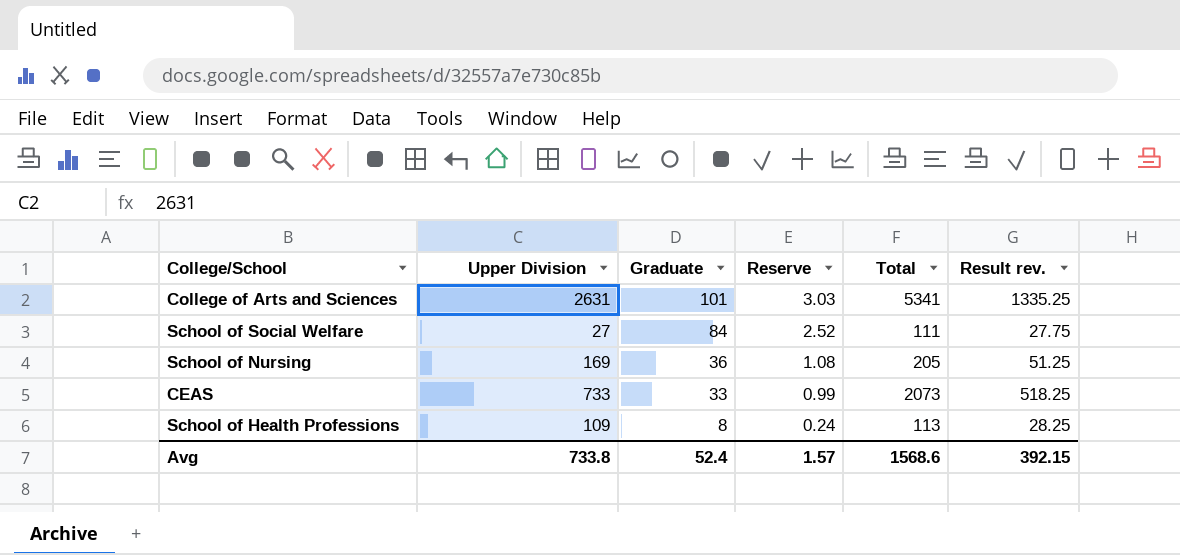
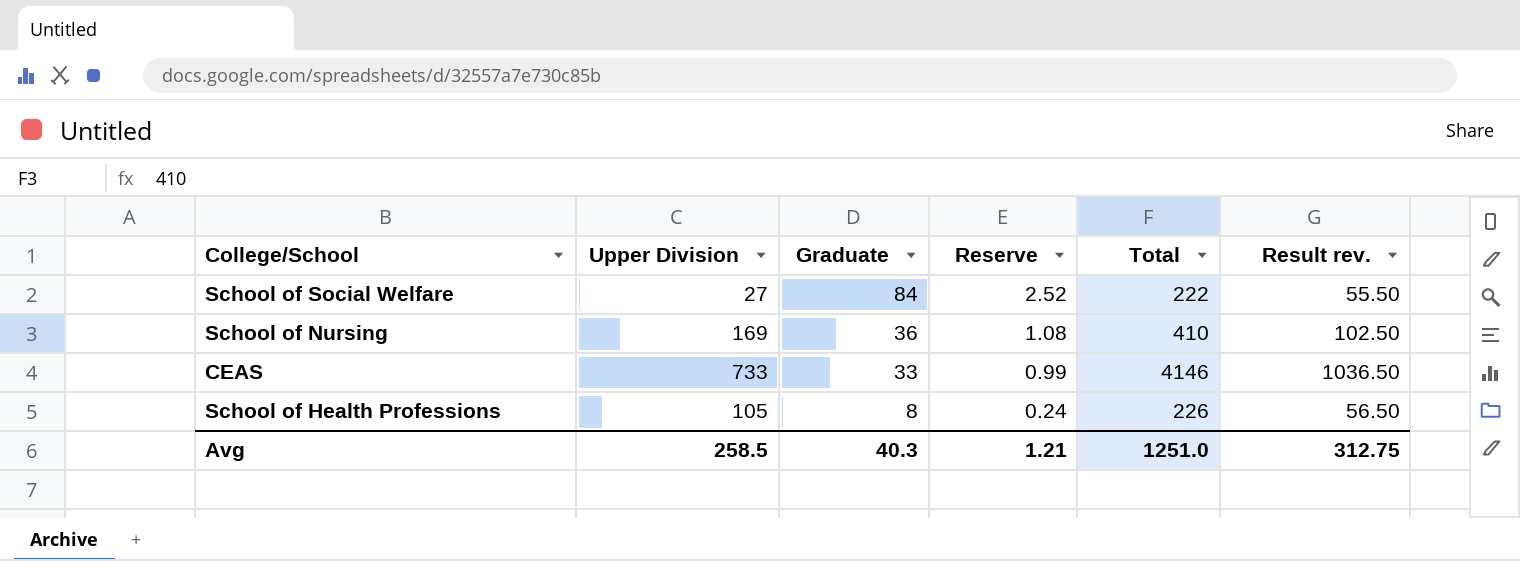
row College of Arts and Sciences: 2631 | 101 | 3.03 | 5341 | 1335.25 -> none
School of Social Welfare | Total: 111 -> 222
School of Social Welfare | Result rev.: 27.75 -> 55.50
School of Nursing | Total: 205 -> 410
School of Nursing | Result rev.: 51.25 -> 102.50
CEAS | Total: 2073 -> 4146
CEAS | Result rev.: 518.25 -> 1036.50
School of Health Professions | Upper Division: 109 -> 105
School of Health Professions | Total: 113 -> 226
School of Health Professions | Result rev.: 28.25 -> 56.50
Avg | Upper Division: 733.8 -> 258.5
Avg | Graduate: 52.4 -> 40.3
Avg | Reserve: 1.57 -> 1.21
Avg | Total: 1568.6 -> 1251.0
Avg | Result rev.: 392.15 -> 312.75

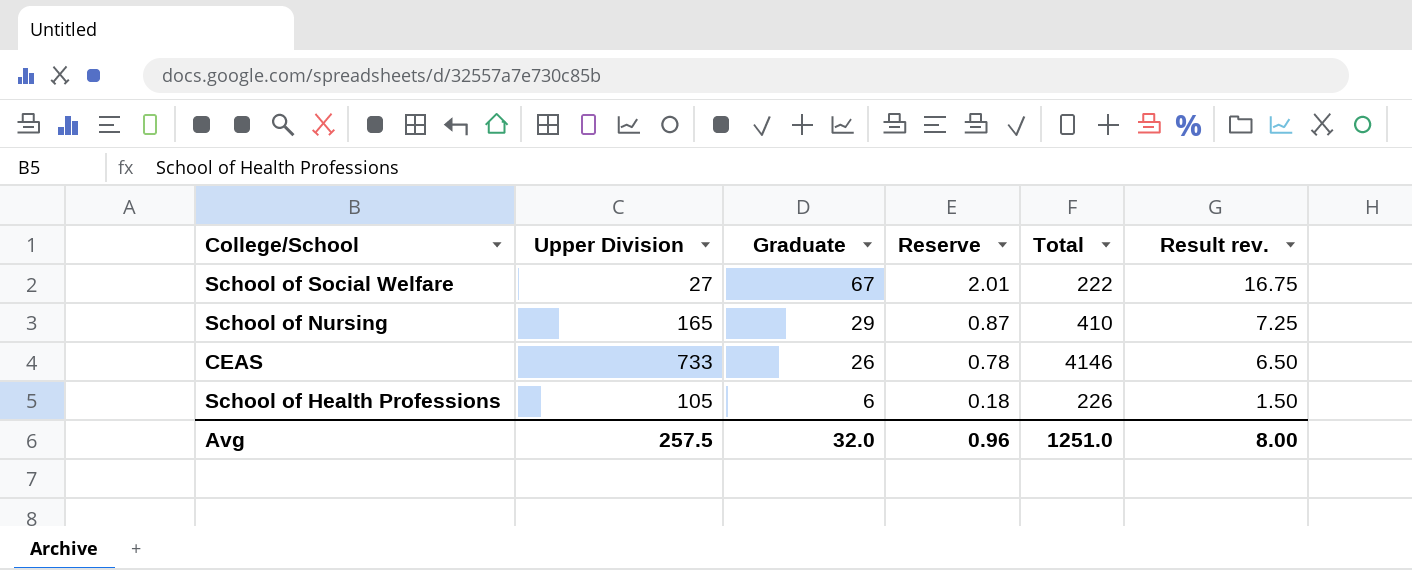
column Result rev. | formula: [Total] * 0.25 -> [Graduate] * 0.25
School of Social Welfare | Graduate: 84 -> 67
School of Social Welfare | Reserve: 2.52 -> 2.01
School of Nursing | Upper Division: 169 -> 165
School of Nursing | Graduate: 36 -> 29
School of Nursing | Reserve: 1.08 -> 0.87
CEAS | Graduate: 33 -> 26
CEAS | Reserve: 0.99 -> 0.78
School of Health Professions | Graduate: 8 -> 6
School of Health Professions | Reserve: 0.24 -> 0.18
Avg | Upper Division: 258.5 -> 257.5
Avg | Graduate: 40.3 -> 32.0
Avg | Reserve: 1.21 -> 0.96
Avg | Result rev.: 312.75 -> 8.00

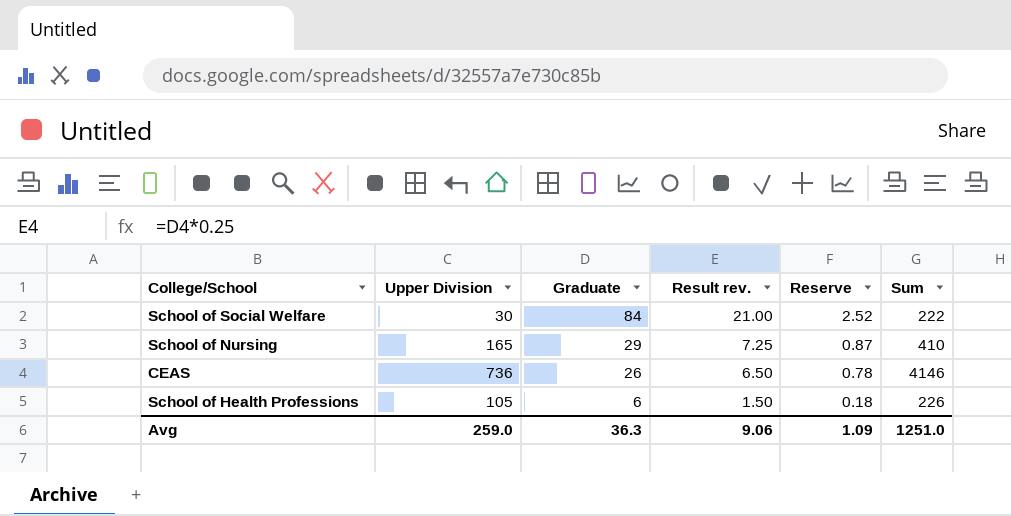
column Result rev. | position: 6 -> 4
column name: Total -> Sum
School of Social Welfare | Upper Division: 27 -> 30
School of Social Welfare | Graduate: 67 -> 84
School of Social Welfare | Result rev.: 16.75 -> 21.00
School of Social Welfare | Reserve: 2.01 -> 2.52
CEAS | Upper Division: 733 -> 736
Avg | Upper Division: 257.5 -> 259.0
Avg | Graduate: 32.0 -> 36.3
Avg | Result rev.: 8.00 -> 9.06
Avg | Reserve: 0.96 -> 1.09

